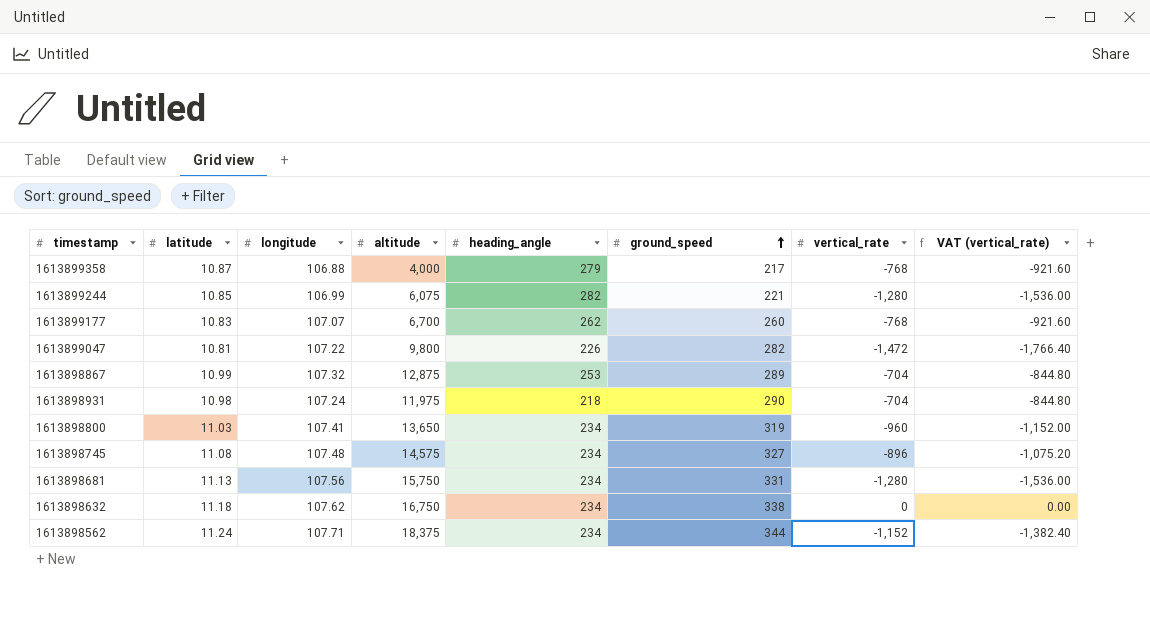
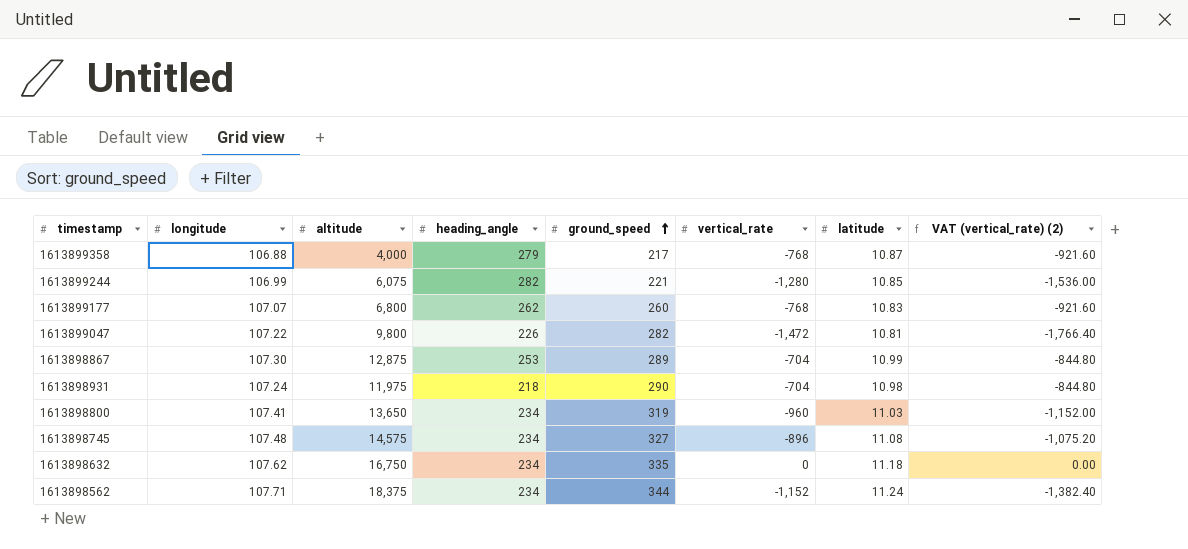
column latitude | position: 2 -> 7
column name: VAT (vertical_rate) -> VAT (vertical_rate) (2)
row 1613898681: 11.13 | 107.56 | 15,750 | 234 | 331 | -1,280 | -1,536.00 -> none
1613899177 | altitude: 6,700 -> 6,800
1613898867 | longitude: 107.32 -> 107.30
1613898632 | ground_speed: 338 -> 335

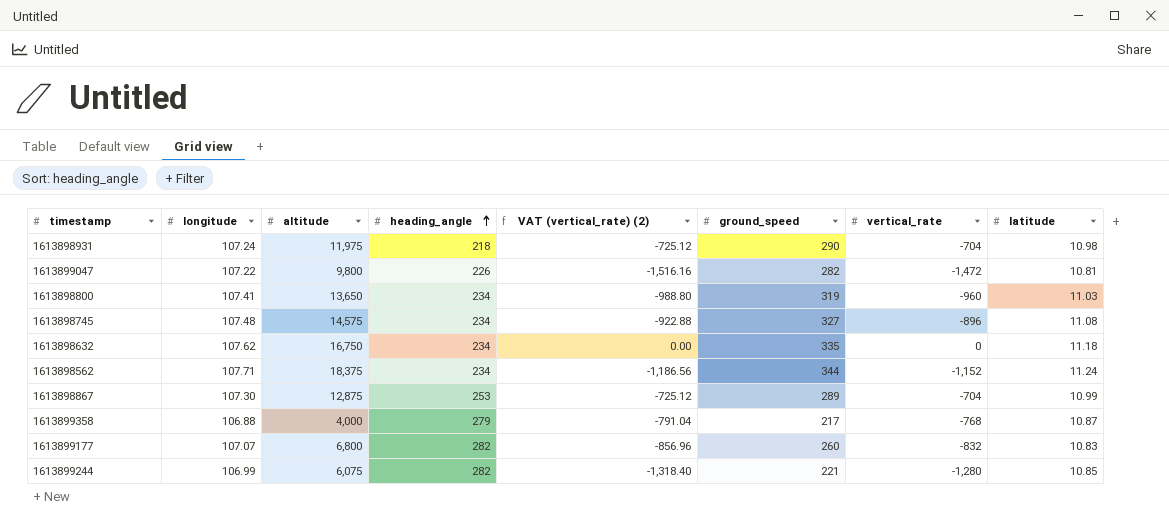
row order: ground_speed ascending -> heading_angle ascending
column VAT (vertical_rate) (2) | formula: [vertical_rate] * 1.2 -> [vertical_rate] * 1.03
column VAT (vertical_rate) (2) | position: 8 -> 5
1613899177 | heading_angle: 262 -> 282
1613899177 | vertical_rate: -768 -> -832

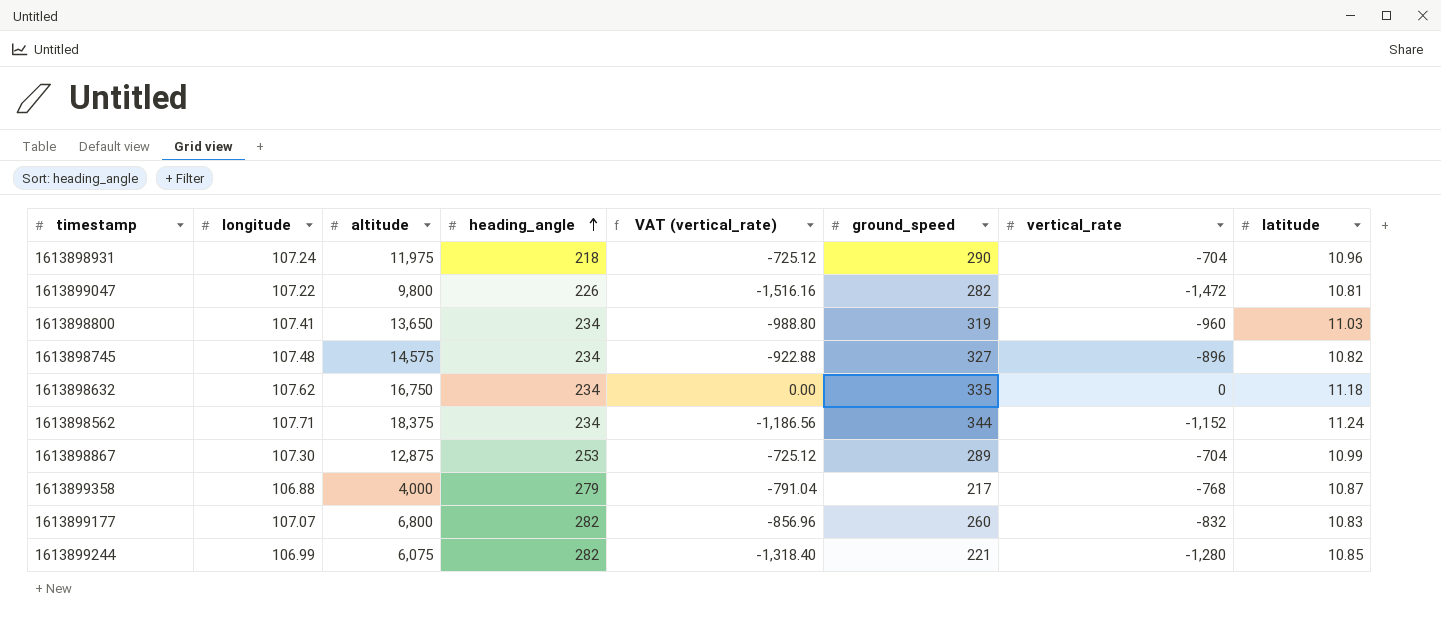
column name: VAT (vertical_rate) (2) -> VAT (vertical_rate)
1613898931 | latitude: 10.98 -> 10.96
1613898745 | latitude: 11.08 -> 10.82

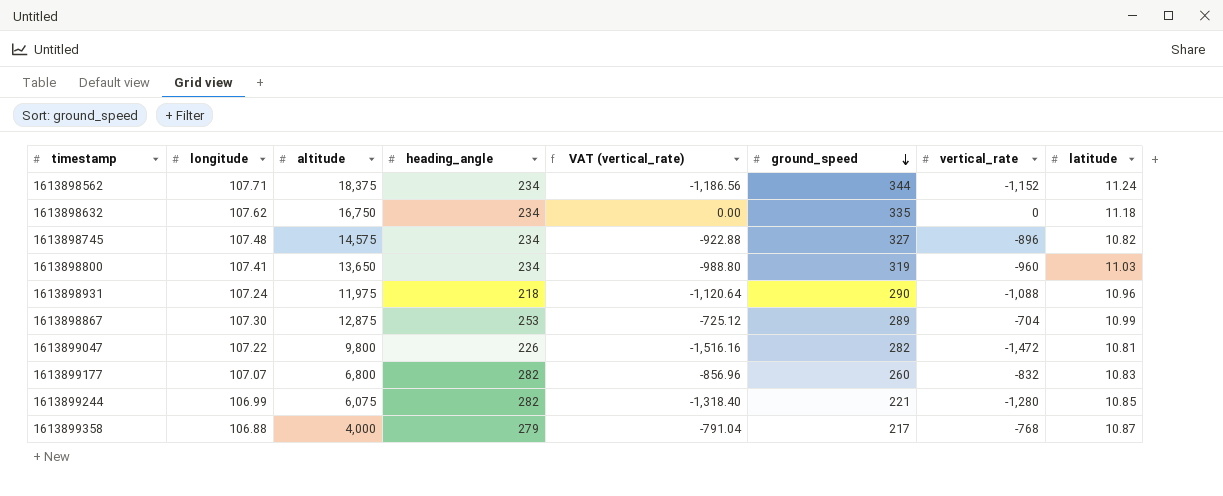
row order: heading_angle ascending -> ground_speed descending
1613898931 | VAT (vertical_rate): -725.12 -> -1,120.64
1613898931 | vertical_rate: -704 -> -1,088

